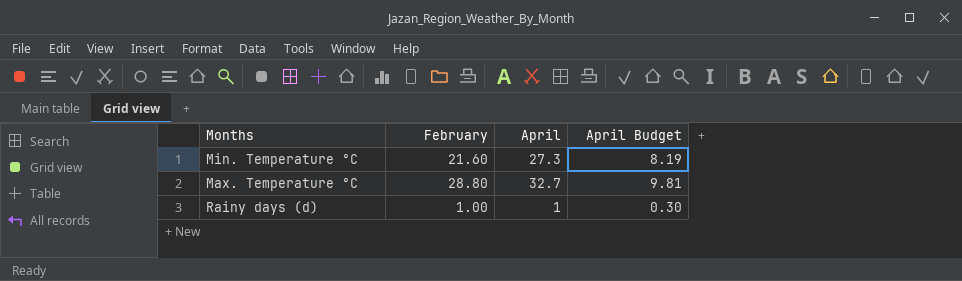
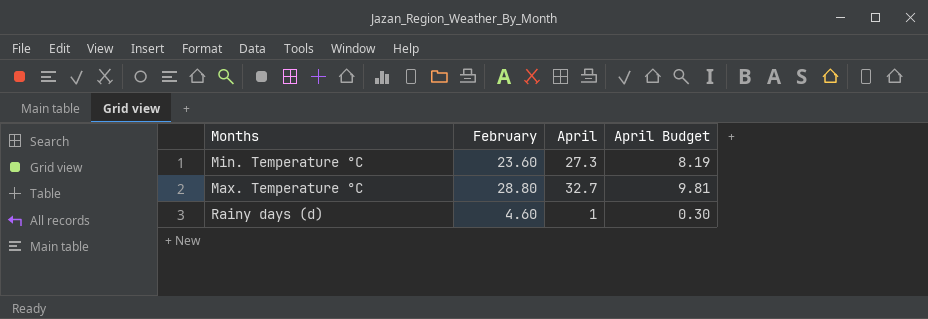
Min. Temperature °C | February: 21.60 -> 23.60
Rainy days (d) | February: 1.00 -> 4.60

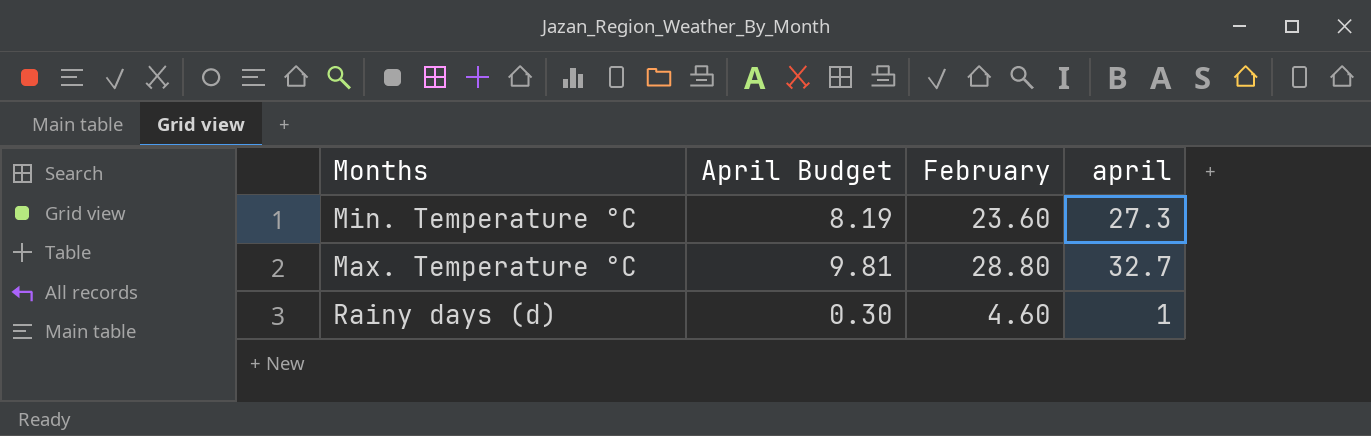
column April Budget | position: 4 -> 2
column name: April -> april

